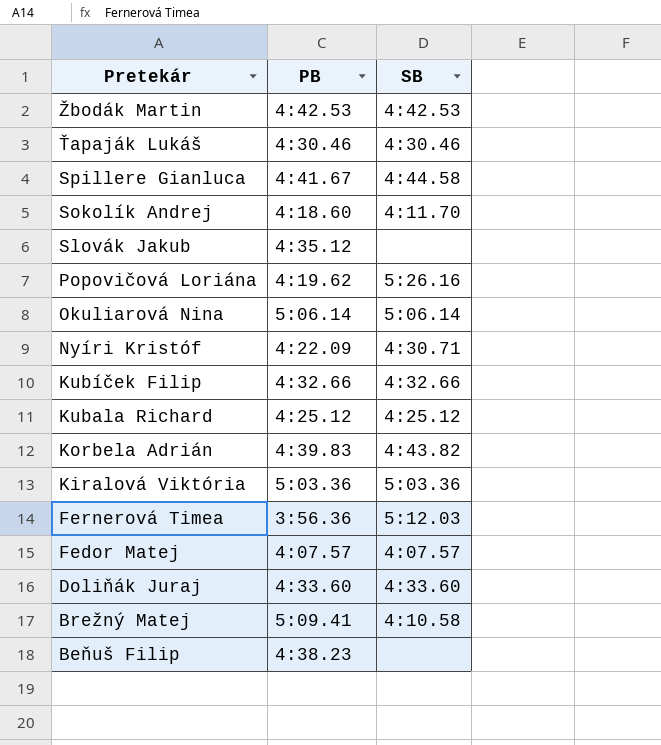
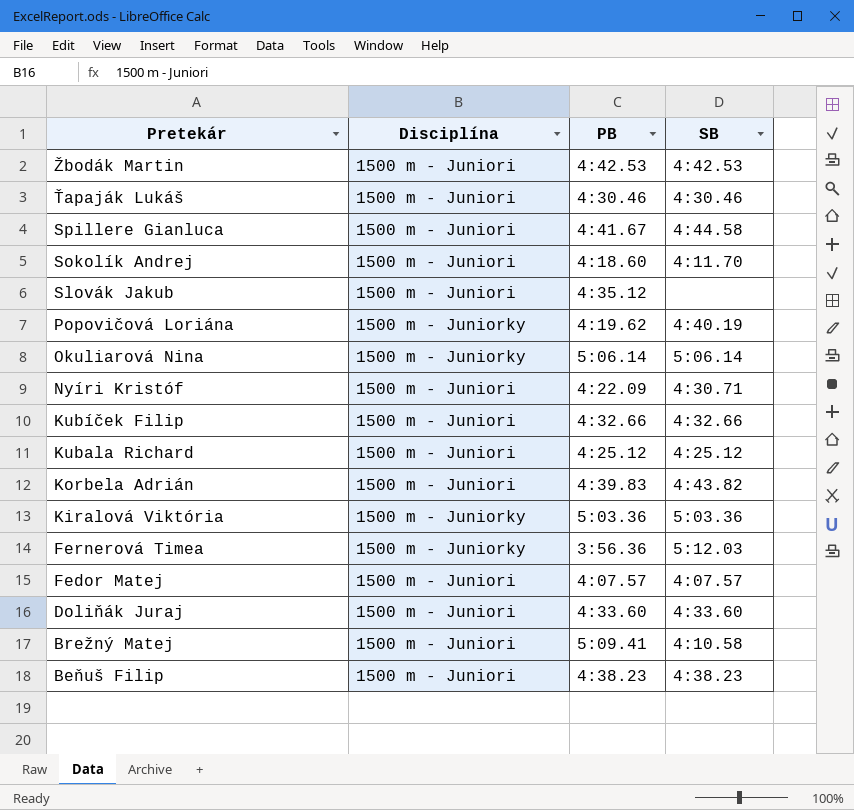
column Disciplína | position: none -> 2
Popovičová Loriána | SB: 5:26.16 -> 4:40.19
Beňuš Filip | SB: none -> 4:38.23

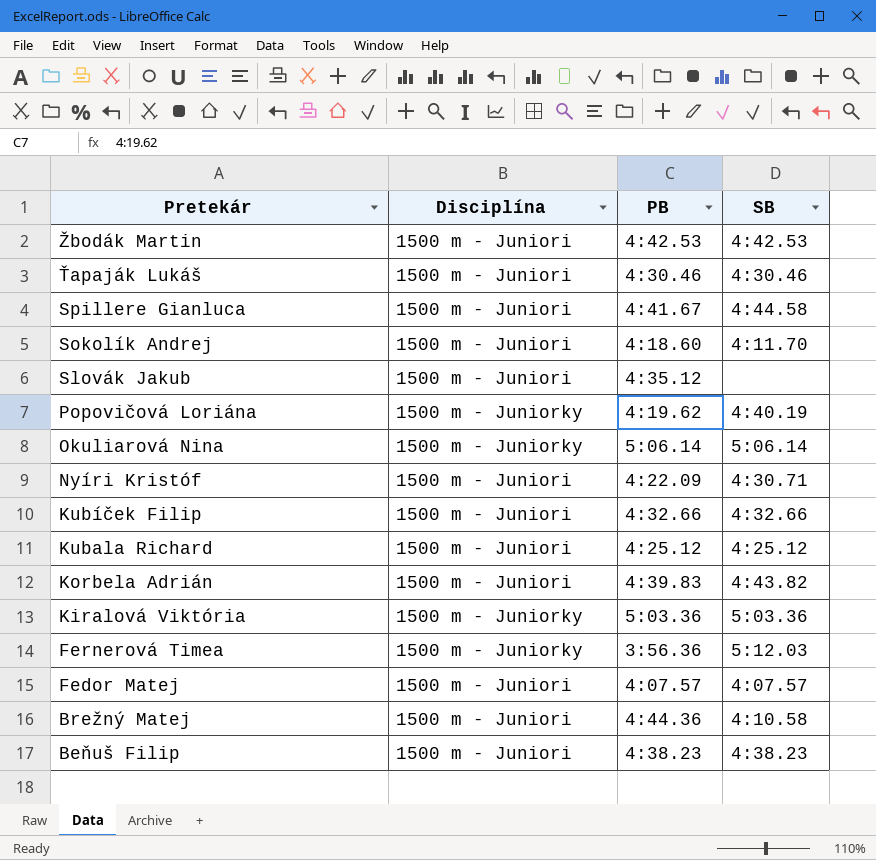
row Doliňák Juraj: 1500 m - Juniori | 4:33.60 | 4:33.60 -> none
Brežný Matej | PB: 5:09.41 -> 4:44.36

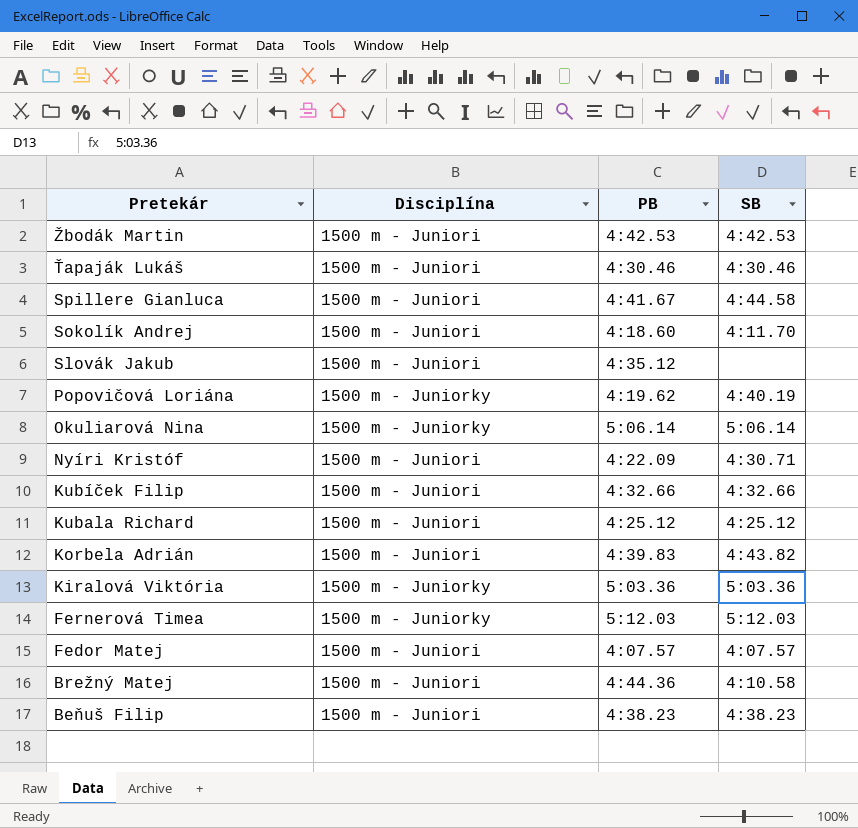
Fernerová Timea | PB: 3:56.36 -> 5:12.03

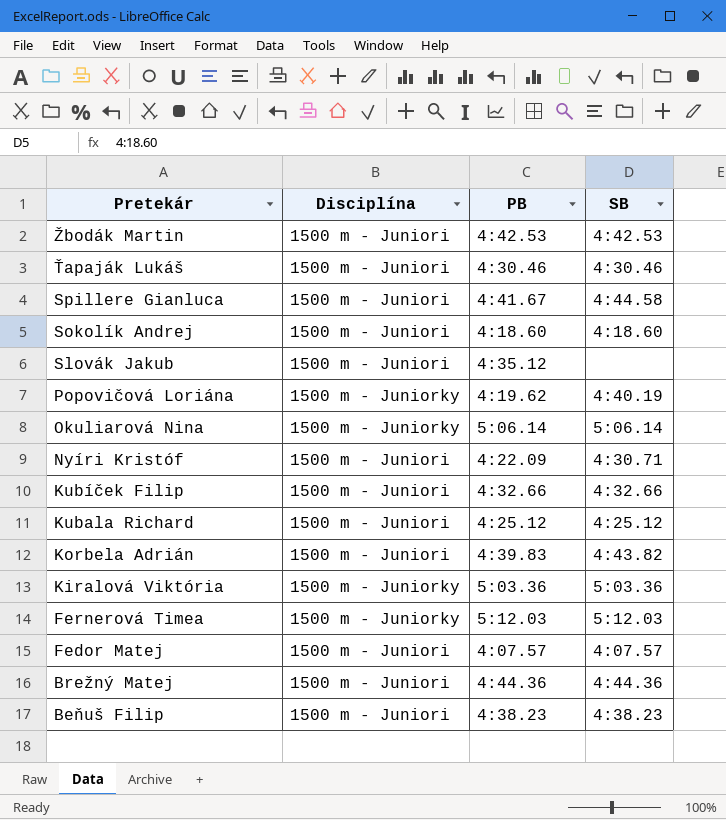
Sokolík Andrej | SB: 4:11.70 -> 4:18.60
Brežný Matej | SB: 4:10.58 -> 4:44.36

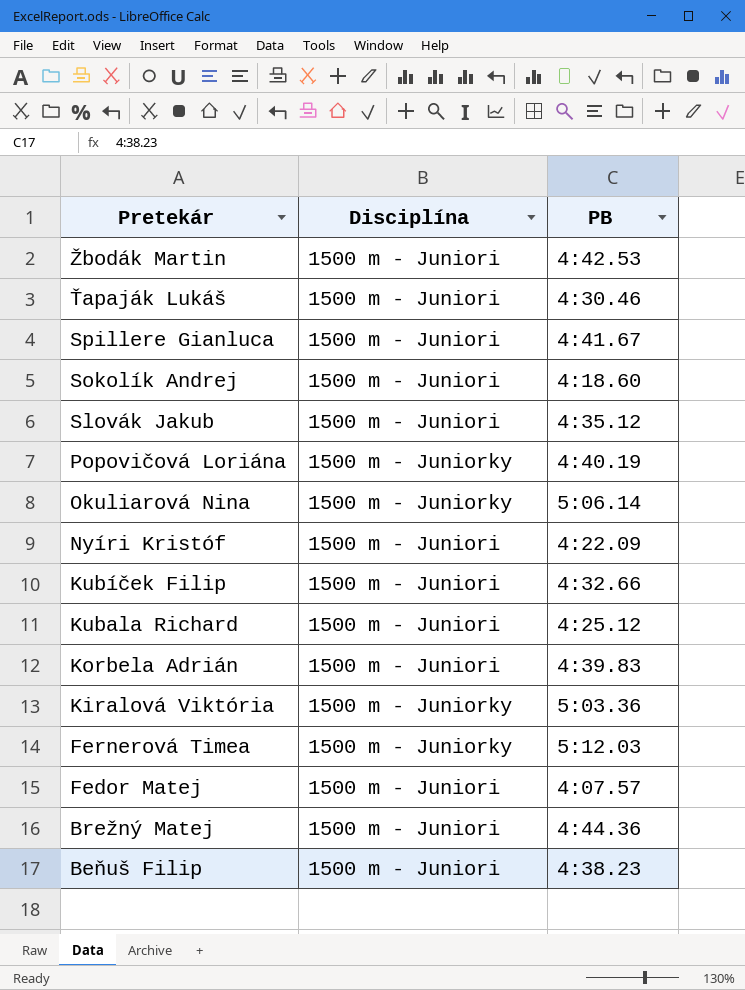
column SB | position: 4 -> none
Popovičová Loriána | PB: 4:19.62 -> 4:40.19

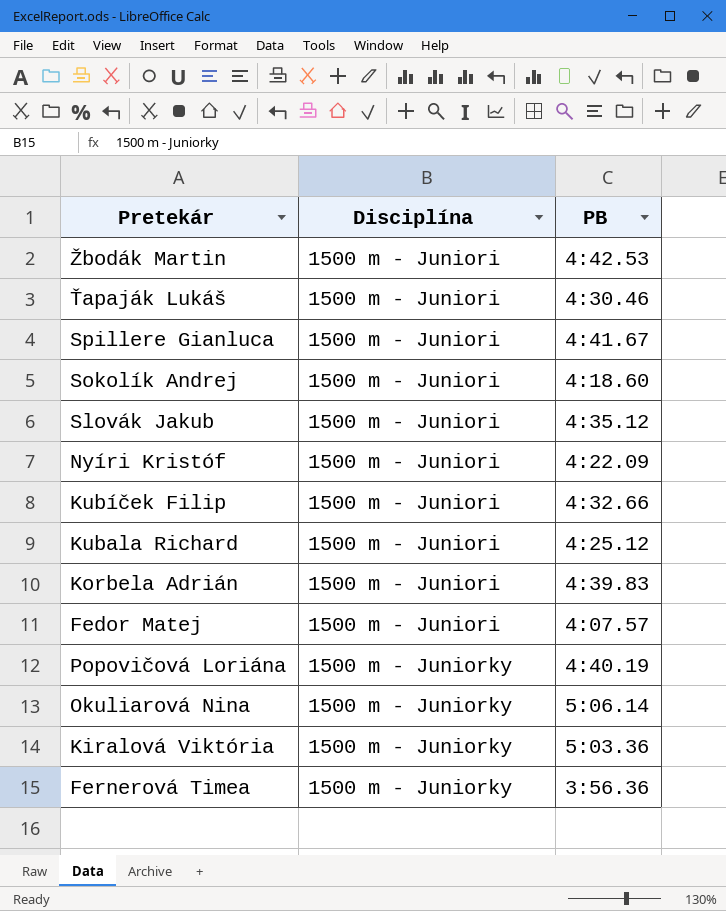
row order: Pretekár descending -> Disciplína ascending
row Brežný Matej: 1500 m - Juniori | 4:44.36 -> none
row Beňuš Filip: 1500 m - Juniori | 4:38.23 -> none
Fernerová Timea | PB: 5:12.03 -> 3:56.36

